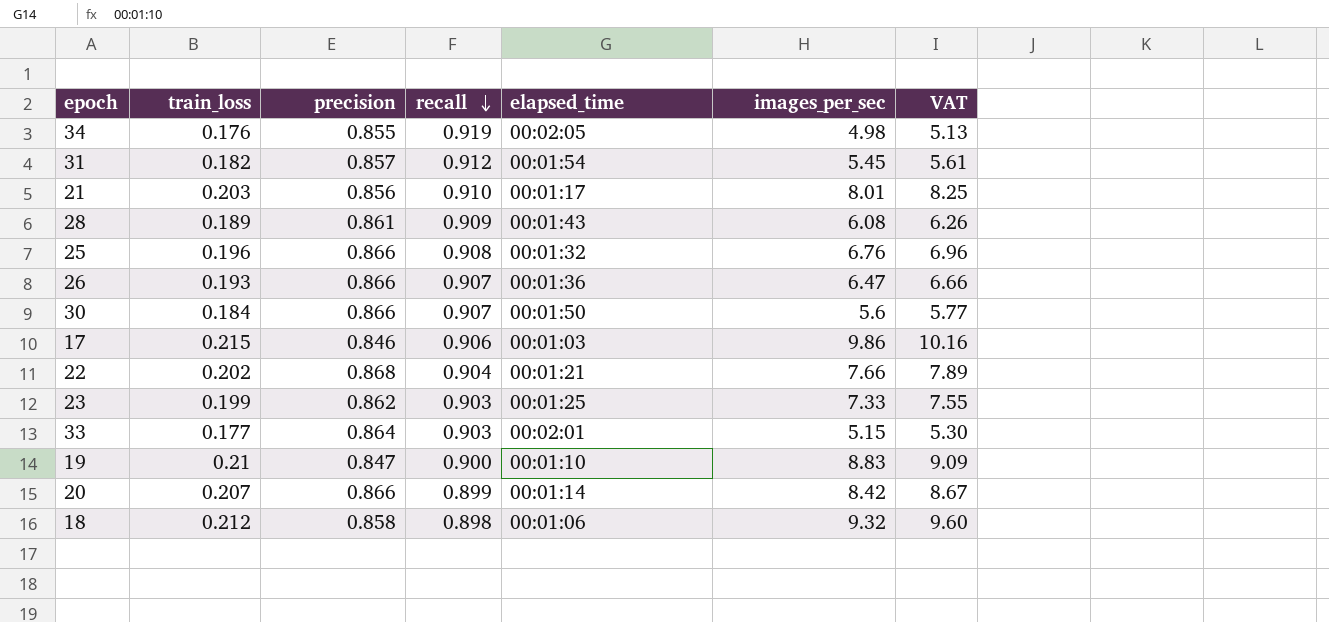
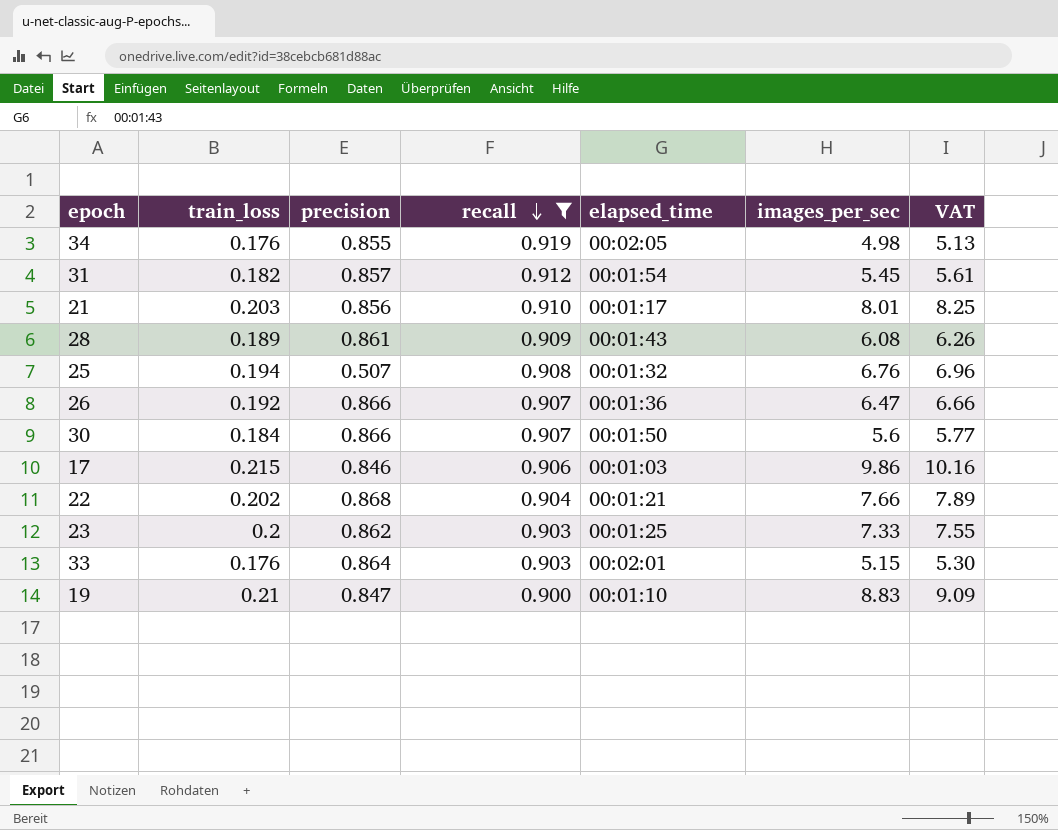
filter: none -> recall >= 0.900
25 | train_loss: 0.196 -> 0.194
25 | precision: 0.866 -> 0.507
26 | train_loss: 0.193 -> 0.192
23 | train_loss: 0.199 -> 0.2
33 | train_loss: 0.177 -> 0.176

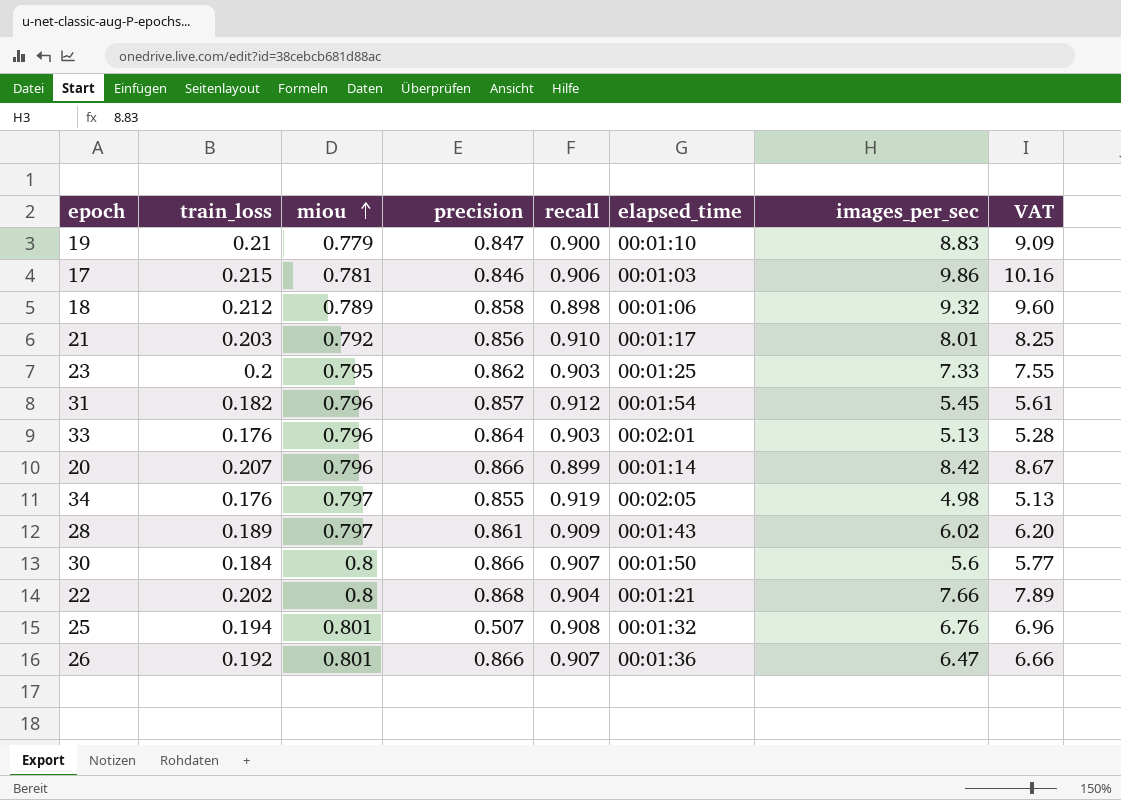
filter: recall >= 0.900 -> none
row order: recall descending -> miou ascending
column miou | position: none -> 3
33 | images_per_sec: 5.15 -> 5.13
33 | VAT: 5.30 -> 5.28
28 | images_per_sec: 6.08 -> 6.02
28 | VAT: 6.26 -> 6.20

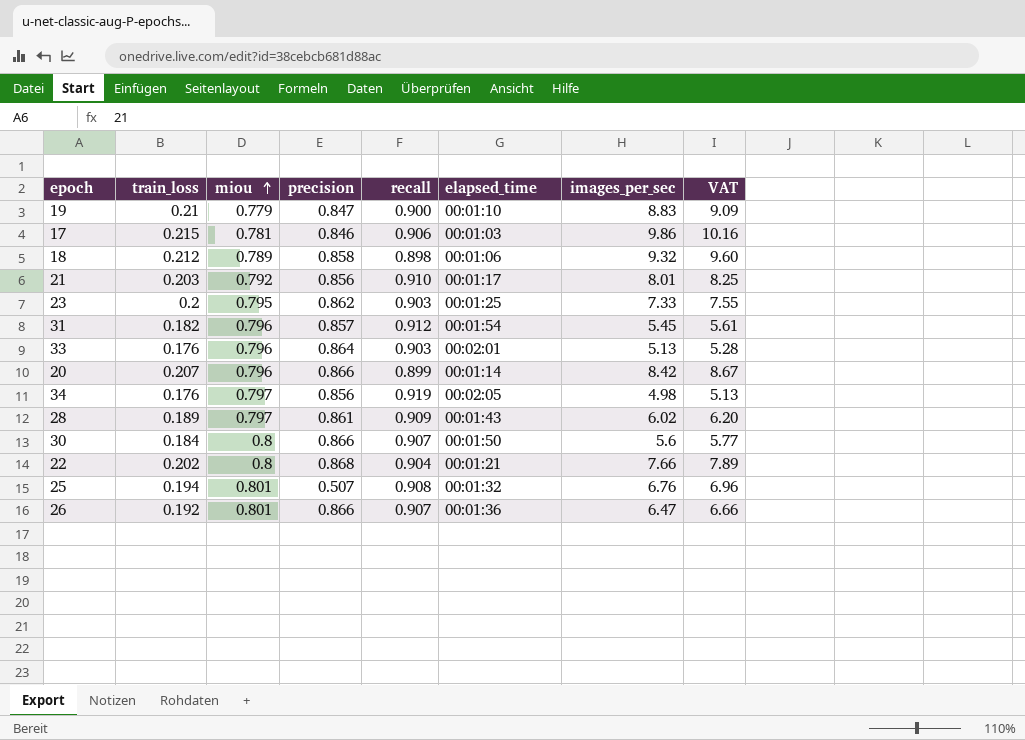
34 | precision: 0.855 -> 0.856

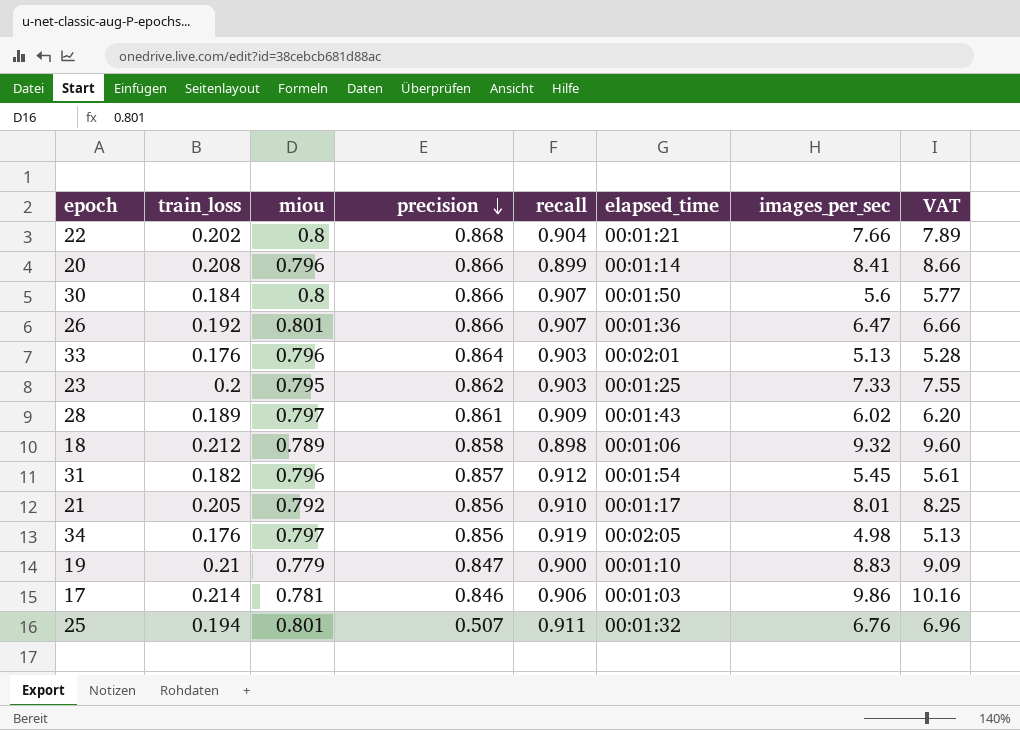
row order: miou ascending -> precision descending
20 | train_loss: 0.207 -> 0.208
20 | images_per_sec: 8.42 -> 8.41
20 | VAT: 8.67 -> 8.66
21 | train_loss: 0.203 -> 0.205
17 | train_loss: 0.215 -> 0.214
25 | recall: 0.908 -> 0.911

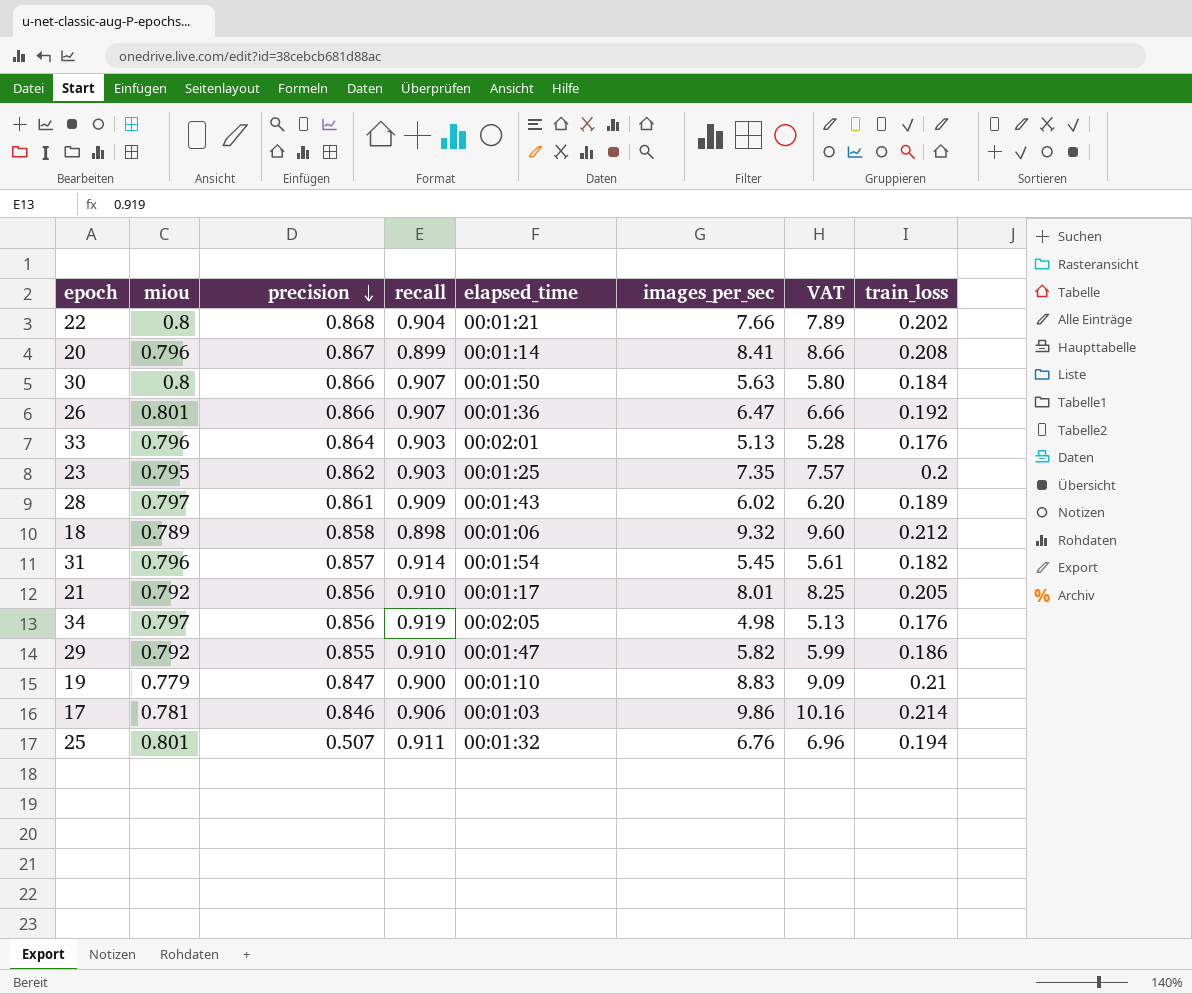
column train_loss | position: 2 -> 8
20 | precision: 0.866 -> 0.867
30 | images_per_sec: 5.6 -> 5.63
30 | VAT: 5.77 -> 5.80
23 | images_per_sec: 7.33 -> 7.35
23 | VAT: 7.55 -> 7.57
31 | recall: 0.912 -> 0.914
row 29: none -> 0.792 | 0.855 | 0.910 | 00:01:47 | 5.82 | 5.99 | 0.186

